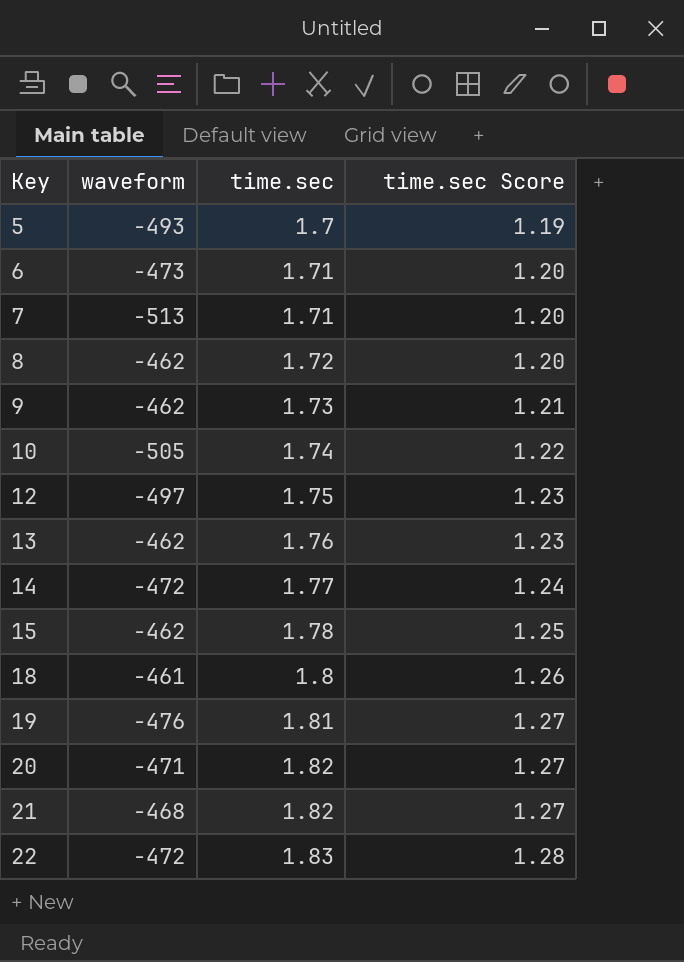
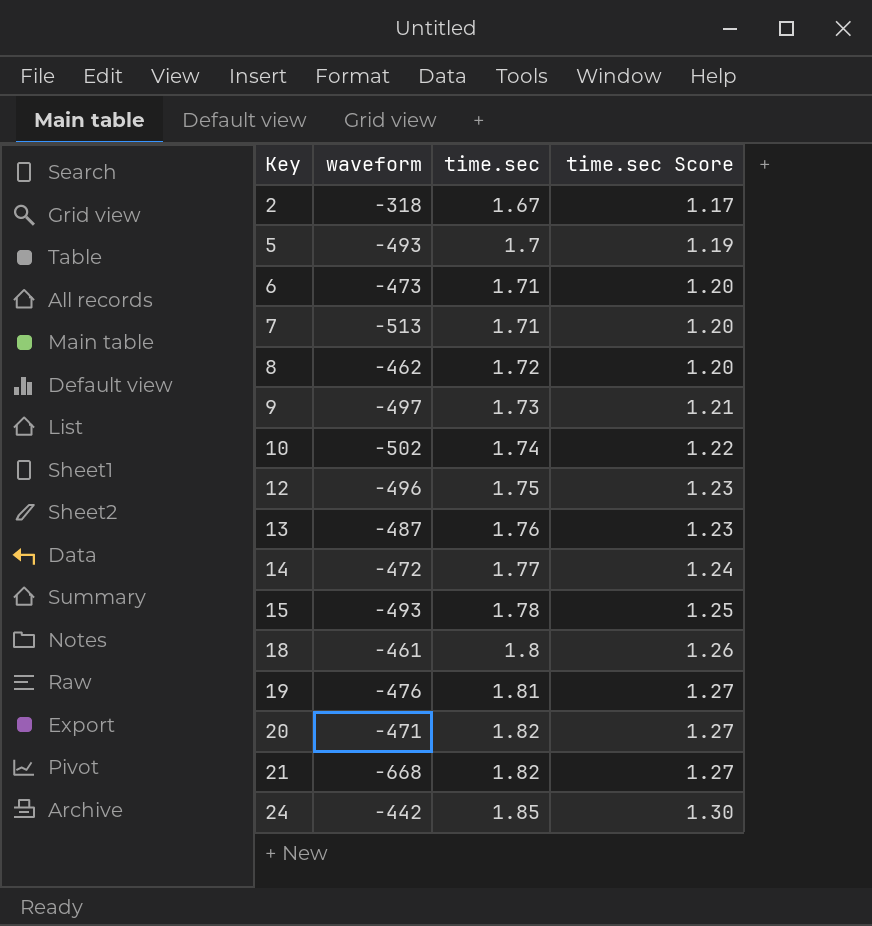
row 22: -472 | 1.83 | 1.28 -> none
row 2: none -> -318 | 1.67 | 1.17
9 | waveform: -462 -> -497
10 | waveform: -505 -> -502
12 | waveform: -497 -> -496
13 | waveform: -462 -> -487
15 | waveform: -462 -> -493
21 | waveform: -468 -> -668
row 24: none -> -442 | 1.85 | 1.30

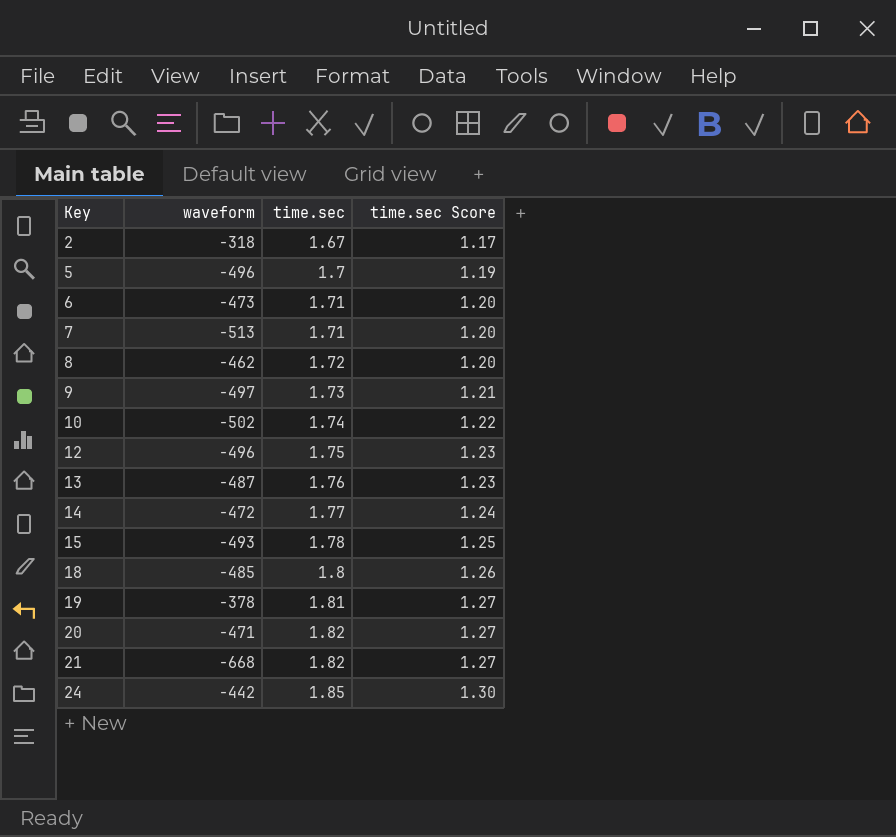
5 | waveform: -493 -> -496
18 | waveform: -461 -> -485
19 | waveform: -476 -> -378

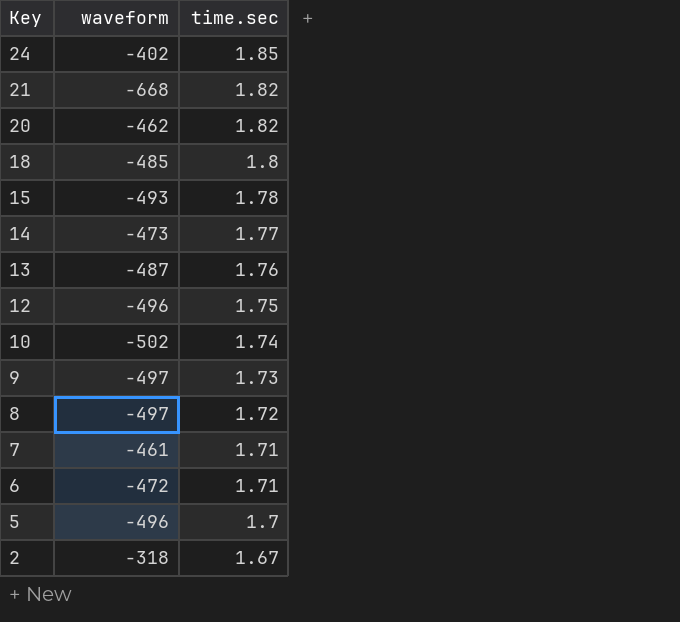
row order: Key ascending -> Key descending
column time.sec Score | formula: [time.sec] * 0.7 -> none
row 19: -378 | 1.81 | 1.27 -> none
24 | waveform: -442 -> -402
20 | waveform: -471 -> -462
14 | waveform: -472 -> -473
8 | waveform: -462 -> -497
7 | waveform: -513 -> -461
6 | waveform: -473 -> -472

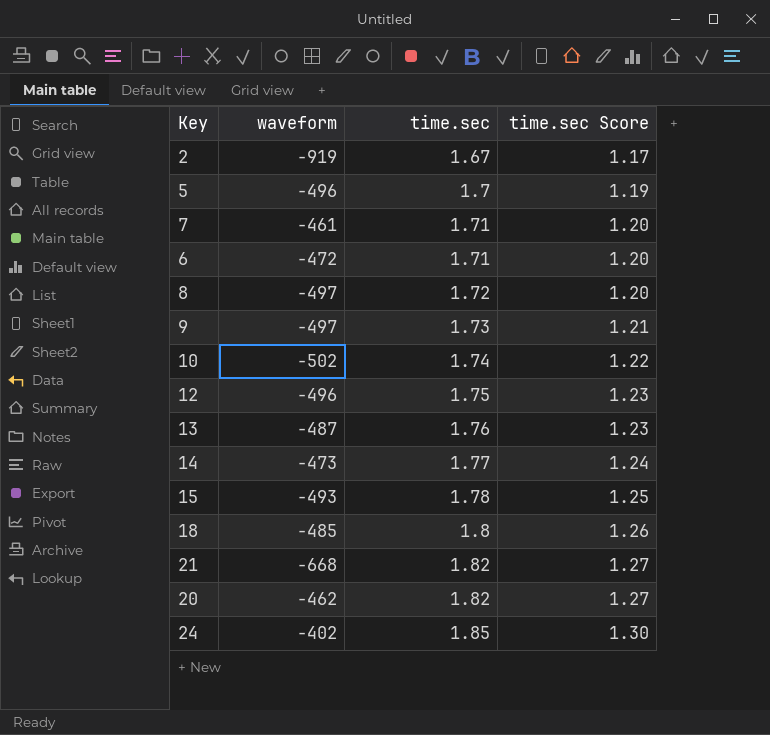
row order: Key descending -> time.sec ascending
column time.sec Score | formula: none -> [time.sec] * 0.7
2 | waveform: -318 -> -919

